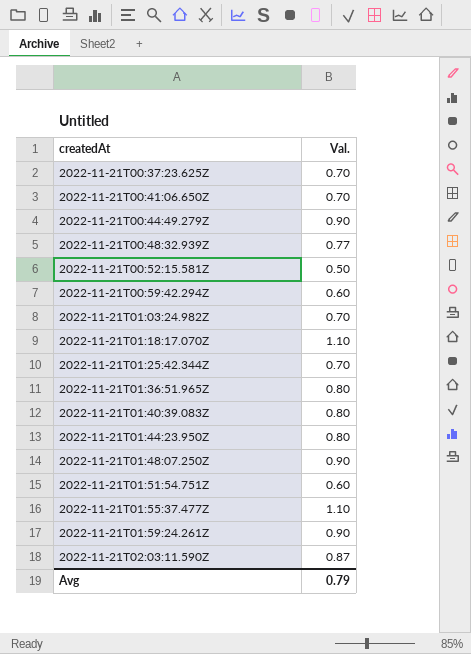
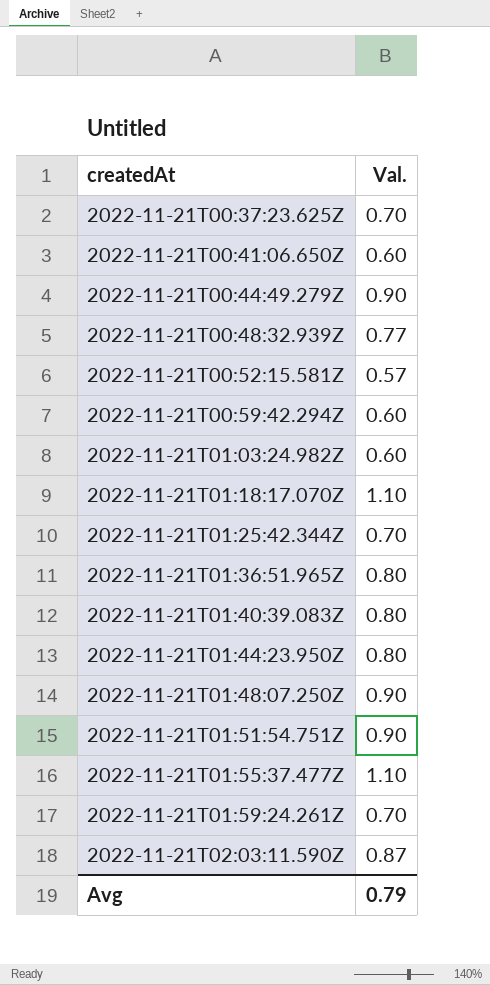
2022-11-21T00:41:06.650Z | Val.: 0.70 -> 0.60
2022-11-21T00:52:15.581Z | Val.: 0.50 -> 0.57
2022-11-21T01:03:24.982Z | Val.: 0.70 -> 0.60
2022-11-21T01:51:54.751Z | Val.: 0.60 -> 0.90
2022-11-21T01:59:24.261Z | Val.: 0.90 -> 0.70

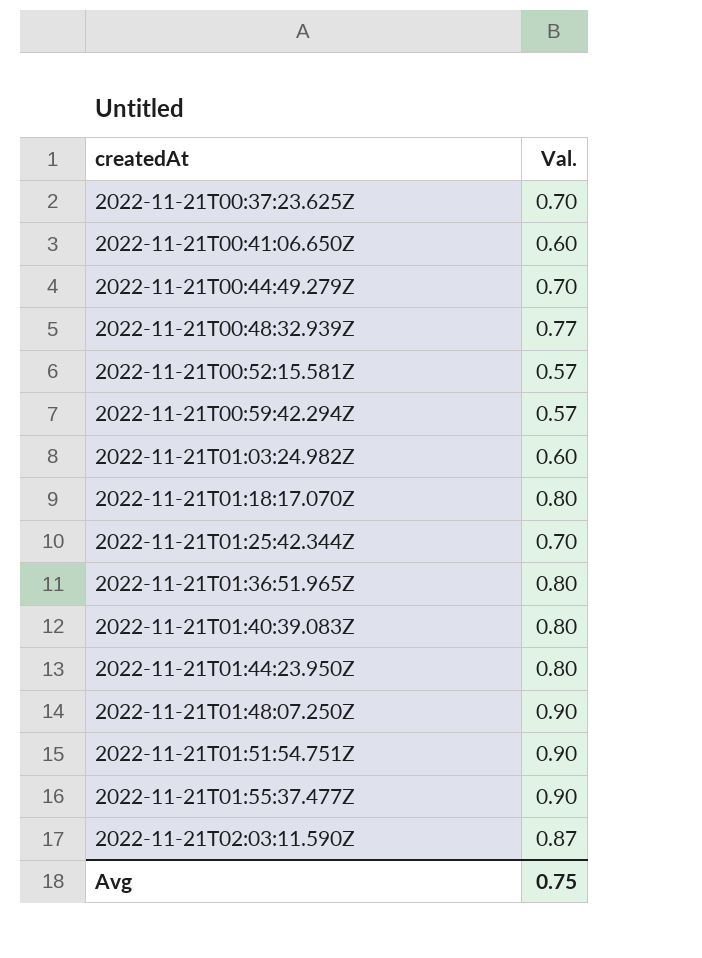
row 2022-11-21T01:59:24.261Z: 0.70 -> none
2022-11-21T00:44:49.279Z | Val.: 0.90 -> 0.70
2022-11-21T00:59:42.294Z | Val.: 0.60 -> 0.57
2022-11-21T01:18:17.070Z | Val.: 1.10 -> 0.80
2022-11-21T01:55:37.477Z | Val.: 1.10 -> 0.90
Avg | Val.: 0.79 -> 0.75

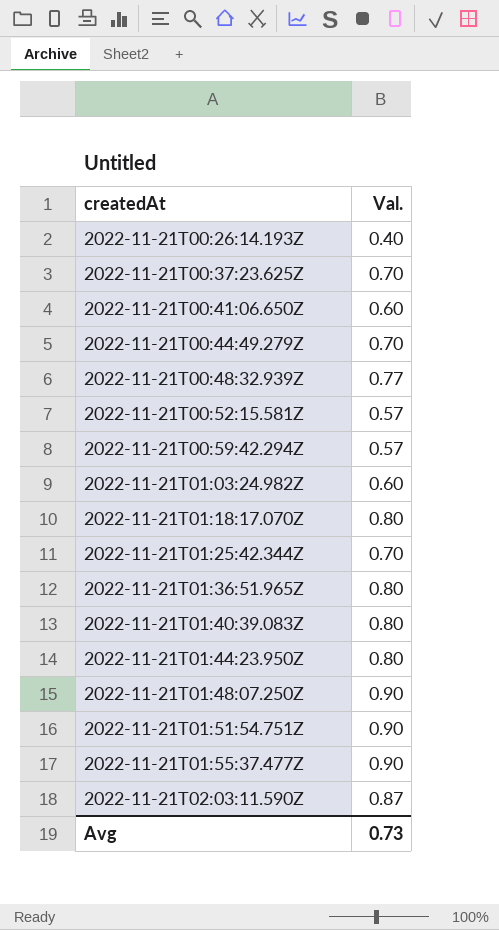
row 2022-11-21T00:26:14.193Z: none -> 0.40
Avg | Val.: 0.75 -> 0.73

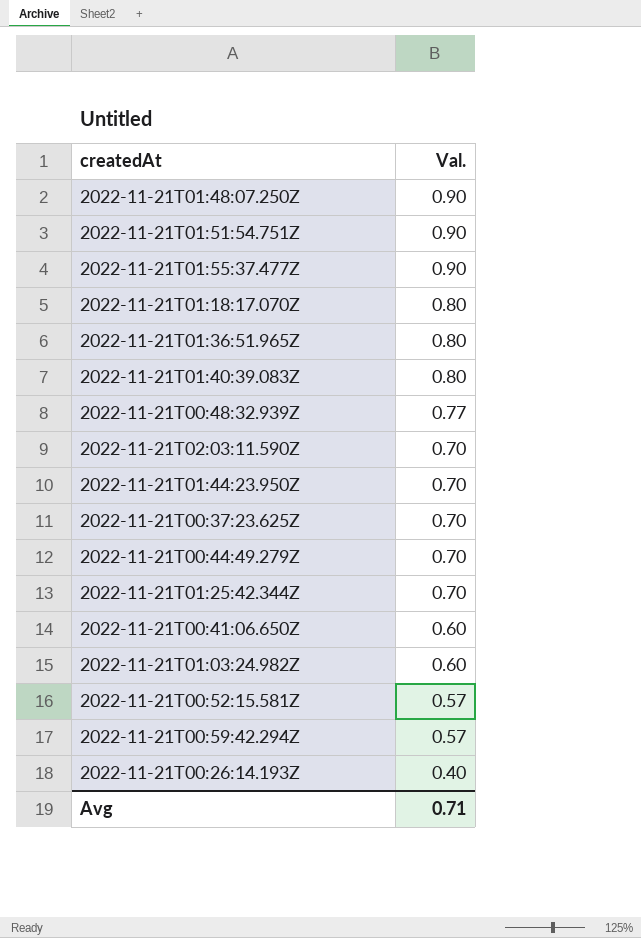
row order: createdAt ascending -> Val. descending
2022-11-21T02:03:11.590Z | Val.: 0.87 -> 0.70
2022-11-21T01:44:23.950Z | Val.: 0.80 -> 0.70
Avg | Val.: 0.73 -> 0.71

